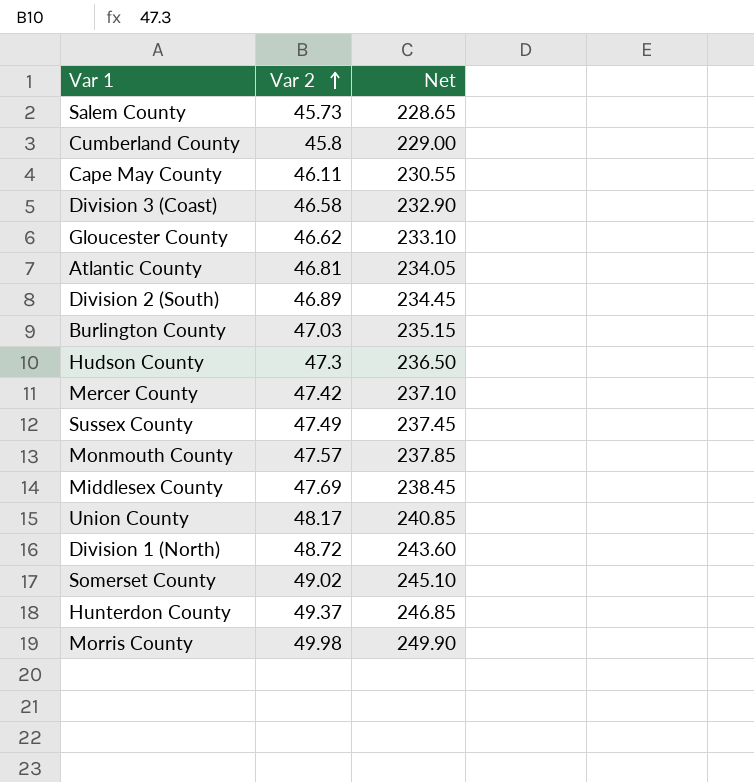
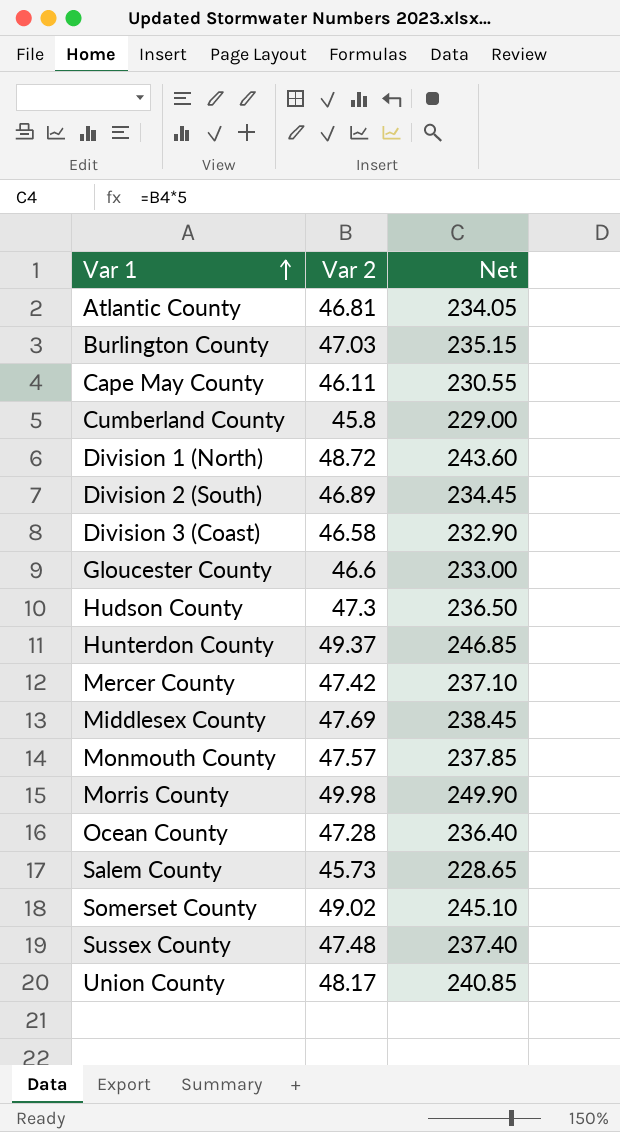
row order: Var 2 ascending -> Var 1 ascending
Gloucester County | Var 2: 46.62 -> 46.6
Gloucester County | Net: 233.10 -> 233.00
row Ocean County: none -> 47.28 | 236.40
Sussex County | Var 2: 47.49 -> 47.48
Sussex County | Net: 237.45 -> 237.40

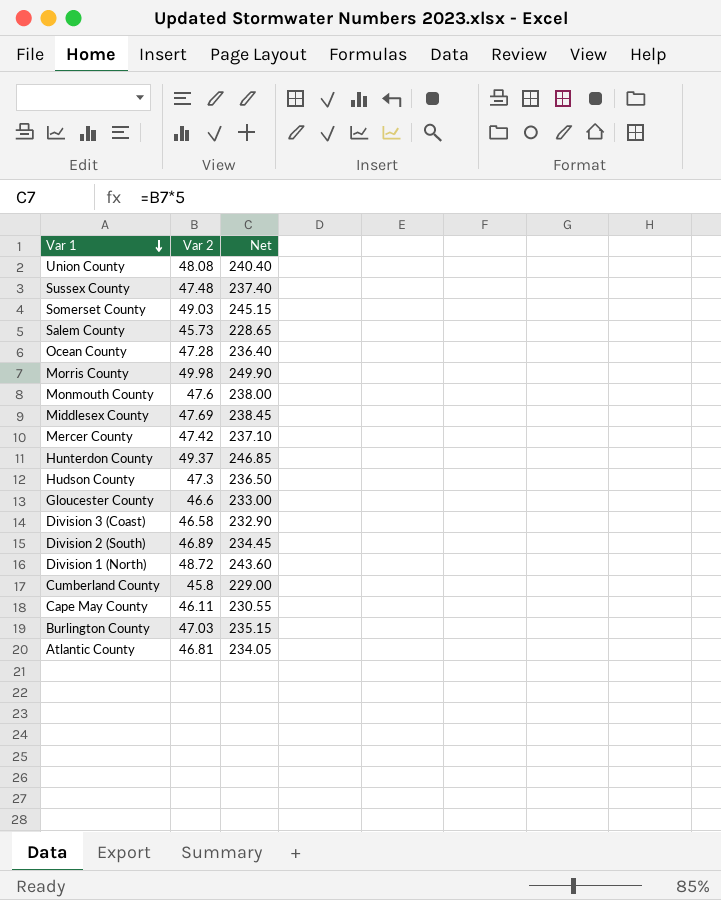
row order: Var 1 ascending -> Var 1 descending
Union County | Var 2: 48.17 -> 48.08
Union County | Net: 240.85 -> 240.40
Somerset County | Var 2: 49.02 -> 49.03
Somerset County | Net: 245.10 -> 245.15
Monmouth County | Var 2: 47.57 -> 47.6
Monmouth County | Net: 237.85 -> 238.00

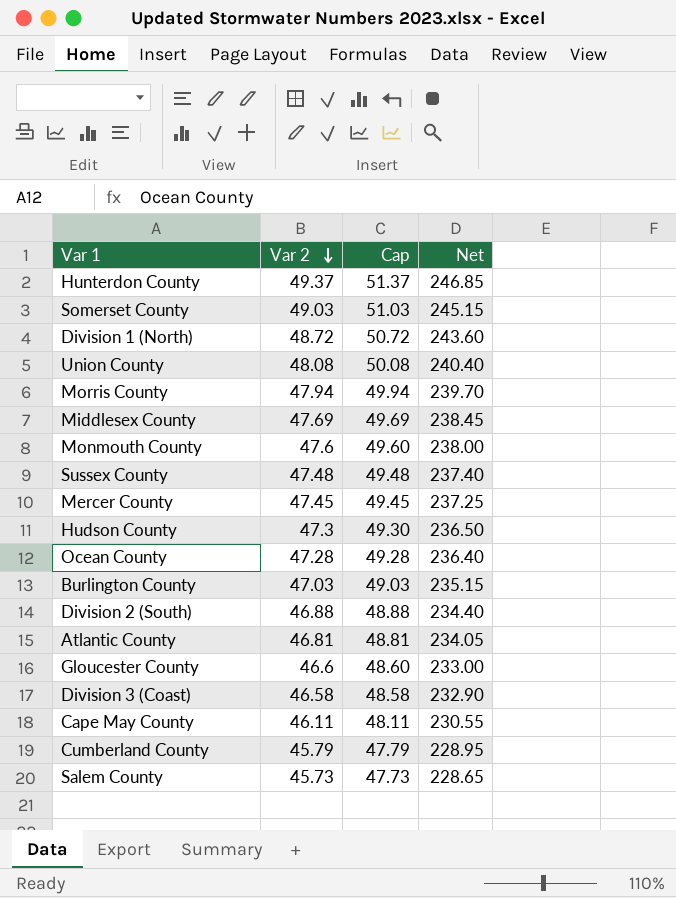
row order: Var 1 descending -> Var 2 descending
column Cap | formula: none -> [Var 2] + 2
Morris County | Var 2: 49.98 -> 47.94
Morris County | Net: 249.90 -> 239.70
Mercer County | Var 2: 47.42 -> 47.45
Mercer County | Net: 237.10 -> 237.25
Division 2 (South) | Var 2: 46.89 -> 46.88
Division 2 (South) | Net: 234.45 -> 234.40
Cumberland County | Var 2: 45.8 -> 45.79
Cumberland County | Net: 229.00 -> 228.95

